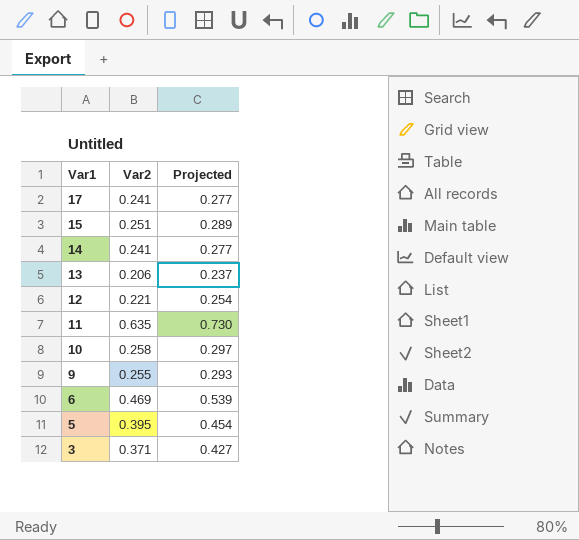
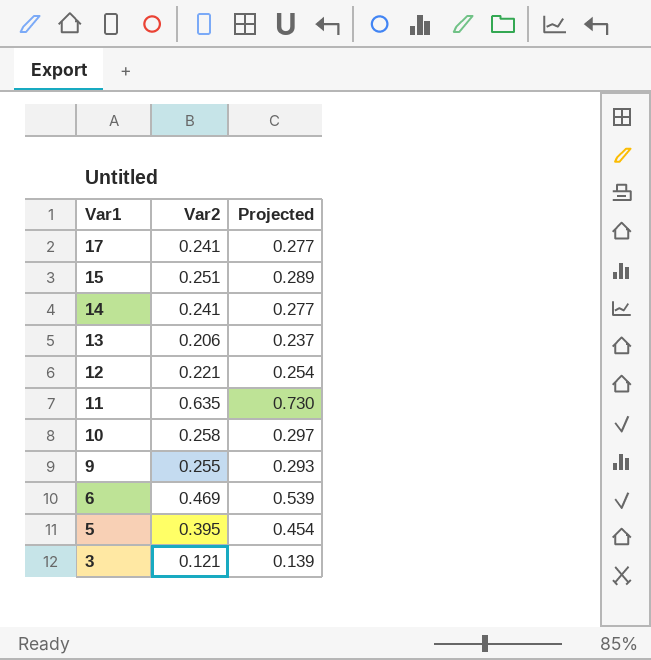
3 | Var2: 0.371 -> 0.121
3 | Projected: 0.427 -> 0.139

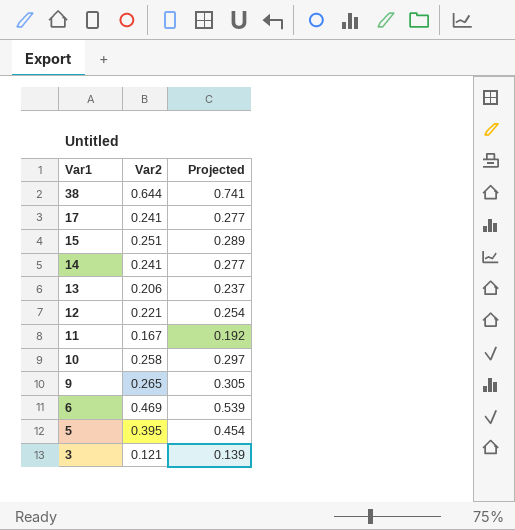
row 38: none -> 0.644 | 0.741
11 | Var2: 0.635 -> 0.167
11 | Projected: 0.730 -> 0.192
9 | Var2: 0.255 -> 0.265
9 | Projected: 0.293 -> 0.305

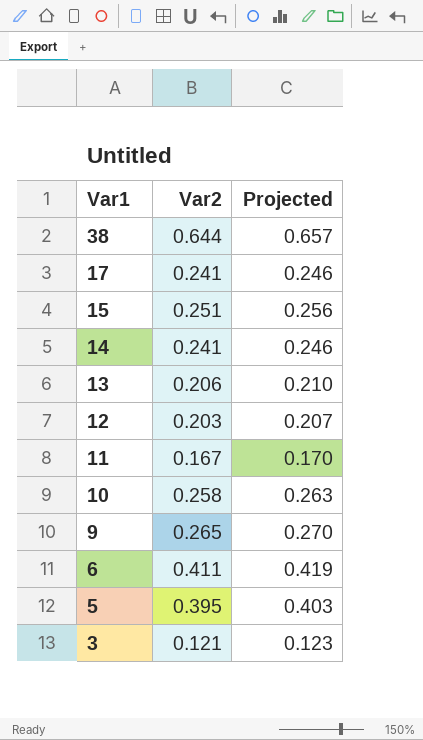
column Projected | formula: [Var2] * 1.15 -> [Var2] * 1.02
12 | Var2: 0.221 -> 0.203
6 | Var2: 0.469 -> 0.411

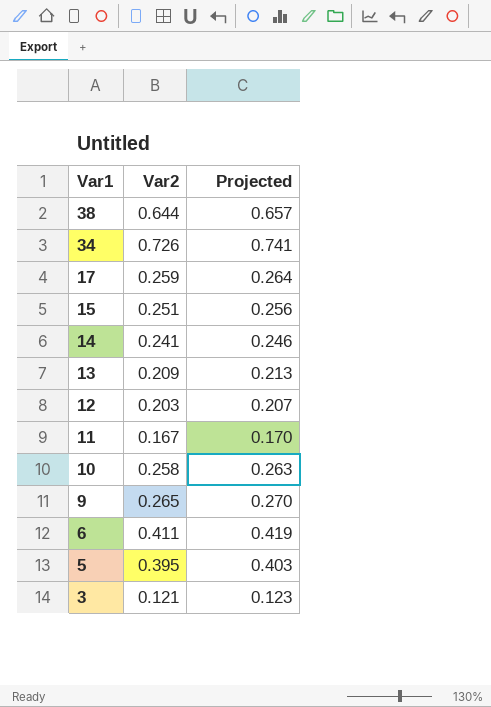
row 34: none -> 0.726 | 0.741
17 | Var2: 0.241 -> 0.259
17 | Projected: 0.246 -> 0.264
13 | Var2: 0.206 -> 0.209
13 | Projected: 0.210 -> 0.213

